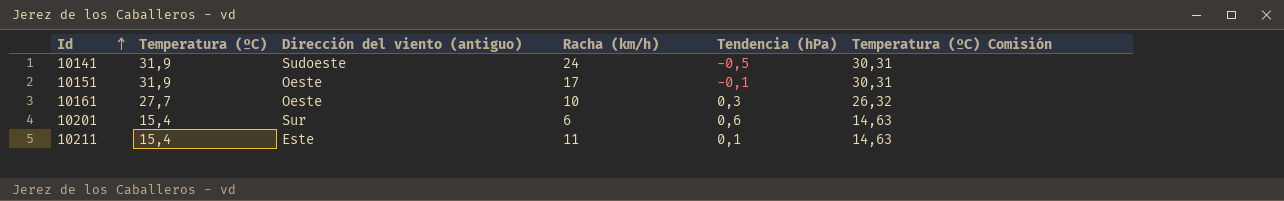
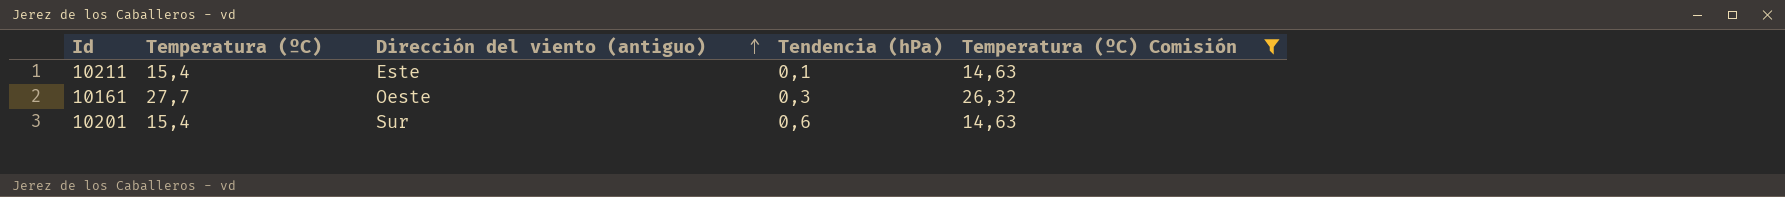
filter: none -> Temperatura (ºC) Comisión != 30,31
row order: Id ascending -> Dirección del viento (antiguo) ascending
column Racha (km/h) | position: 4 -> none

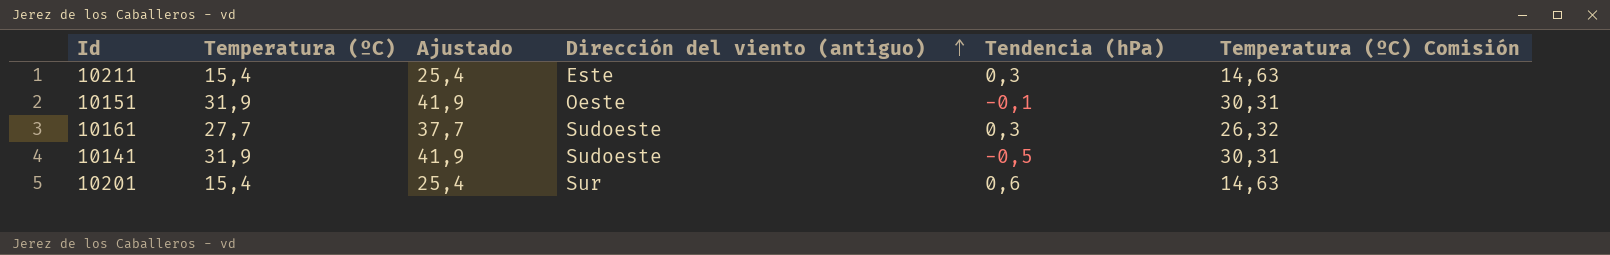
filter: Temperatura (ºC) Comisión != 30,31 -> none
column Ajustado | formula: none -> [Temperatura (ºC)] + 10
10211 | Tendencia (hPa): 0,1 -> 0,3
10161 | Dirección del viento (antiguo): Oeste -> Sudoeste

